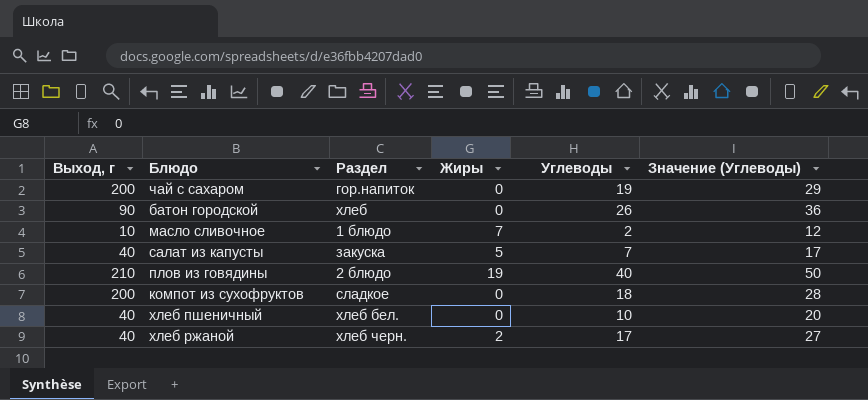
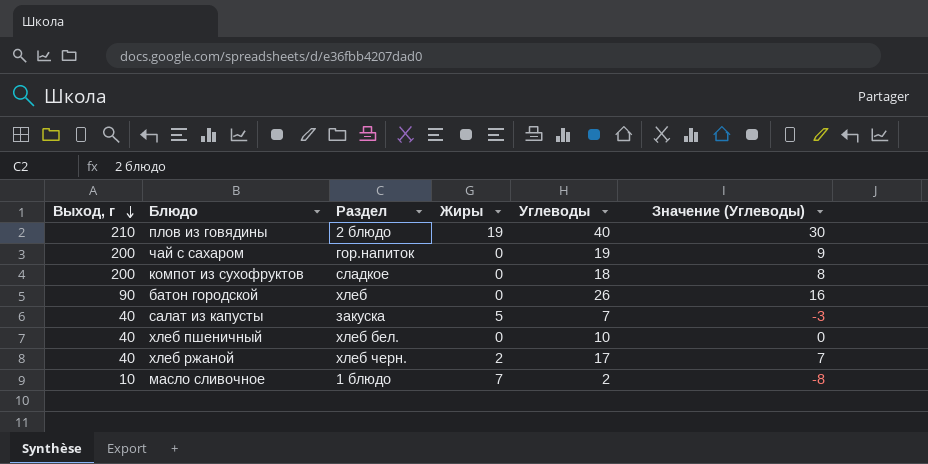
row order: none -> Выход, г descending
column Значение (Углеводы) | formula: [Углеводы] + 10 -> [Углеводы] - 10

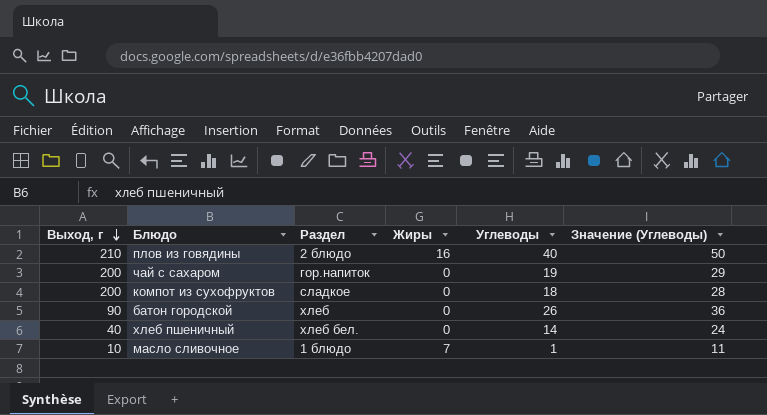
column Значение (Углеводы) | formula: [Углеводы] - 10 -> [Углеводы] + 10
row салат из капусты: 40 | закуска | 5 | 7 | -3 -> none
row хлеб ржаной: 40 | хлеб черн. | 2 | 17 | 7 -> none
плов из говядины | Жиры: 19 -> 16
хлеб пшеничный | Углеводы: 10 -> 14
масло сливочное | Углеводы: 2 -> 1

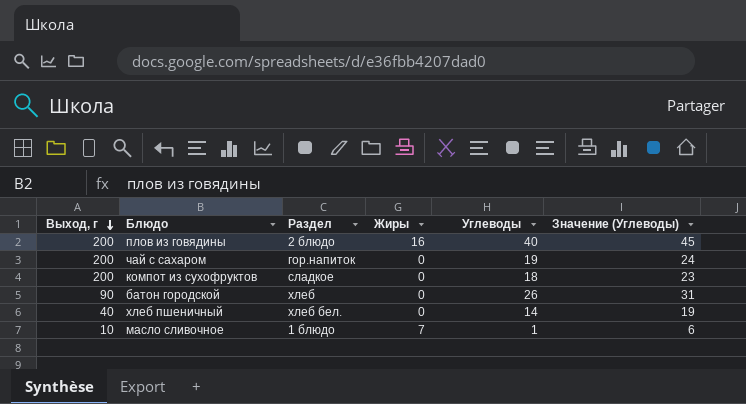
column Значение (Углеводы) | formula: [Углеводы] + 10 -> [Углеводы] + 5
плов из говядины | Выход, г: 210 -> 200

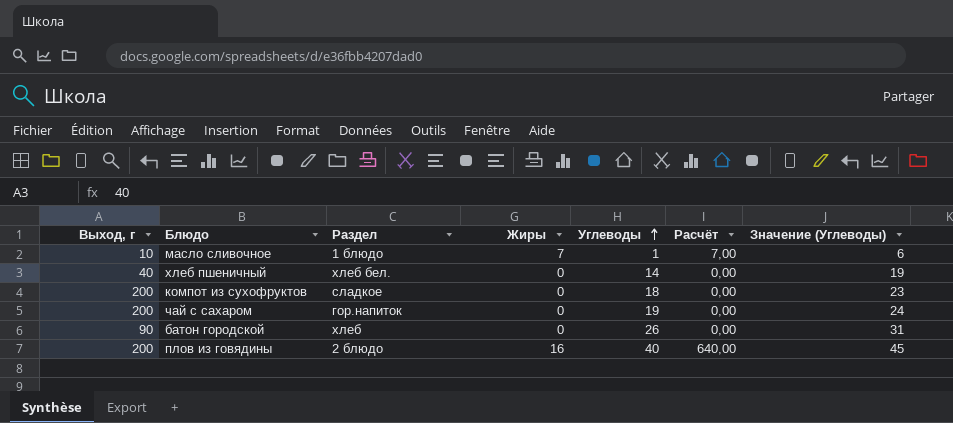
row order: Выход, г descending -> Углеводы ascending
column Расчёт | formula: none -> [Жиры] * [Углеводы]

